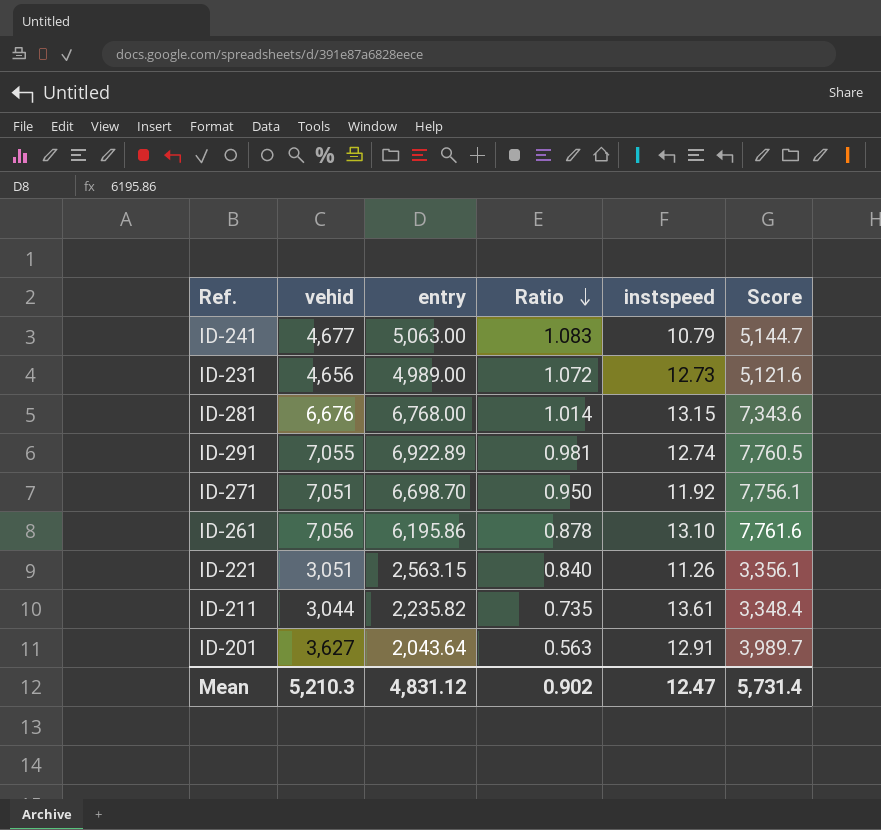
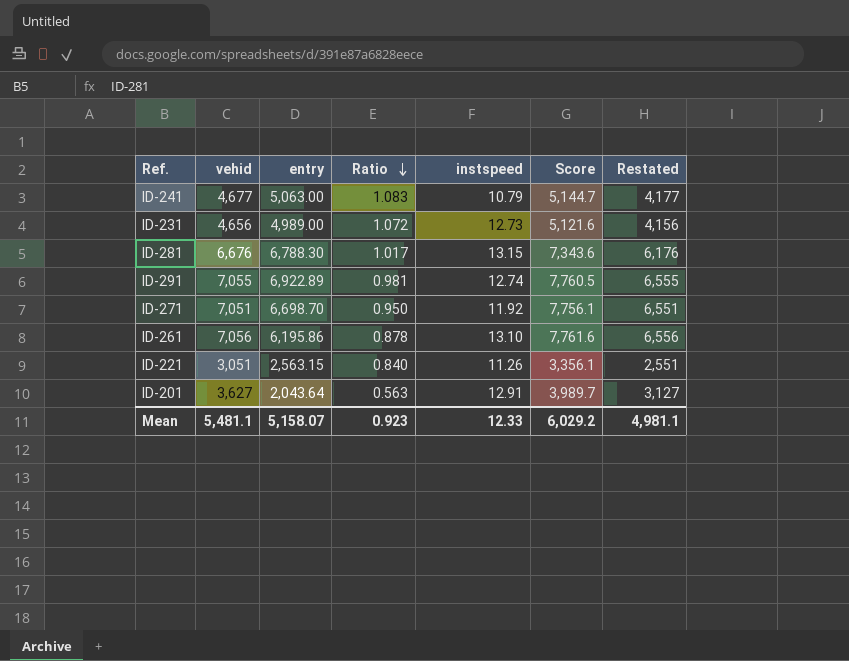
column Restated | formula: none -> [vehid] - 500
row ID-211: 3,044 | 2,235.82 | 0.735 | 13.61 | 3,348.4 -> none
ID-281 | entry: 6,768.00 -> 6,788.30
ID-281 | Ratio: 1.014 -> 1.017
Mean | vehid: 5,210.3 -> 5,481.1
Mean | entry: 4,831.12 -> 5,158.07
Mean | Ratio: 0.902 -> 0.923
Mean | instspeed: 12.47 -> 12.33
Mean | Score: 5,731.4 -> 6,029.2

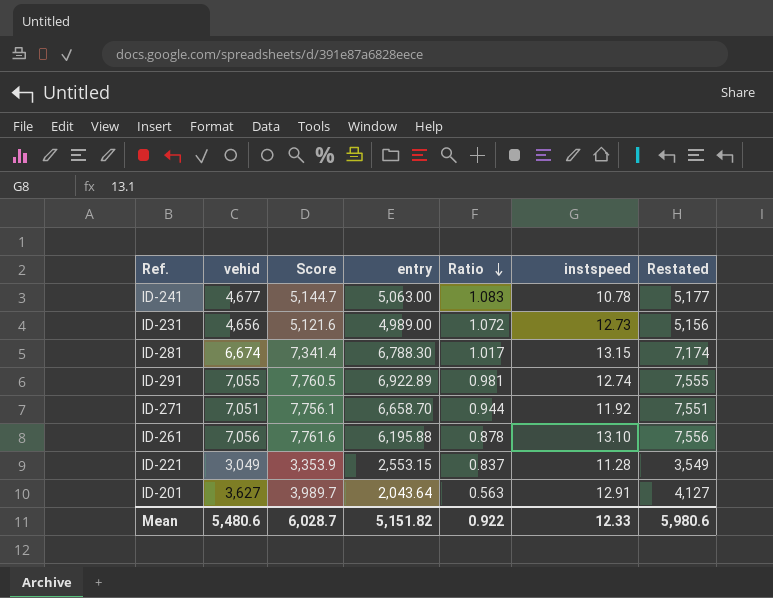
column Score | position: 6 -> 3
column Restated | formula: [vehid] - 500 -> [vehid] + 500
ID-241 | instspeed: 10.79 -> 10.78
ID-281 | vehid: 6,676 -> 6,674
ID-281 | Score: 7,343.6 -> 7,341.4
ID-271 | entry: 6,698.70 -> 6,658.70
ID-271 | Ratio: 0.950 -> 0.944
ID-261 | entry: 6,195.86 -> 6,195.88
ID-221 | vehid: 3,051 -> 3,049
ID-221 | Score: 3,356.1 -> 3,353.9
ID-221 | entry: 2,563.15 -> 2,553.15
ID-221 | Ratio: 0.840 -> 0.837
ID-221 | instspeed: 11.26 -> 11.28
Mean | vehid: 5,481.1 -> 5,480.6
Mean | Score: 6,029.2 -> 6,028.7
Mean | entry: 5,158.07 -> 5,151.82
Mean | Ratio: 0.923 -> 0.922
Mean | Restated: 4,981.1 -> 5,980.6

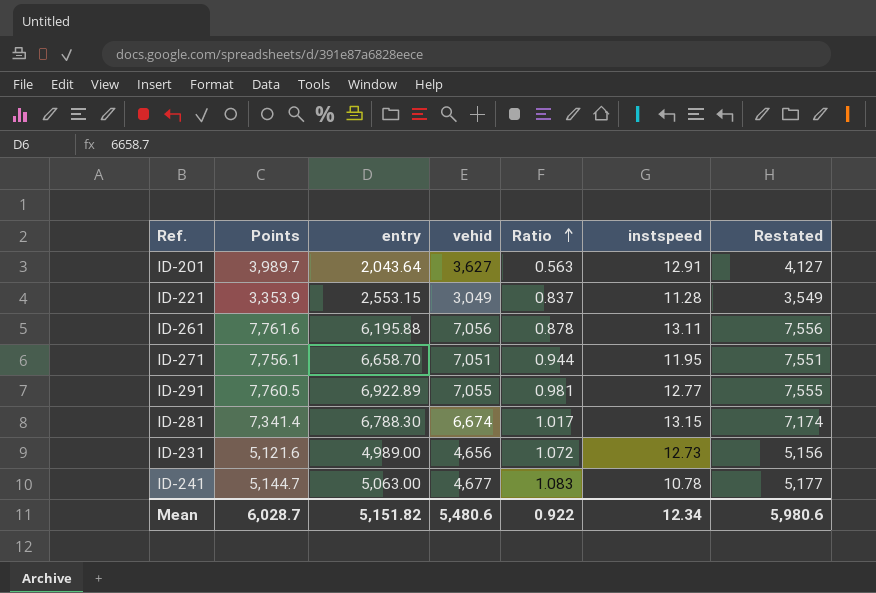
row order: Ratio descending -> Ratio ascending
column name: Score -> Points
column vehid | position: 2 -> 4
ID-261 | instspeed: 13.10 -> 13.11
ID-271 | instspeed: 11.92 -> 11.95
ID-291 | instspeed: 12.74 -> 12.77
Mean | instspeed: 12.33 -> 12.34

